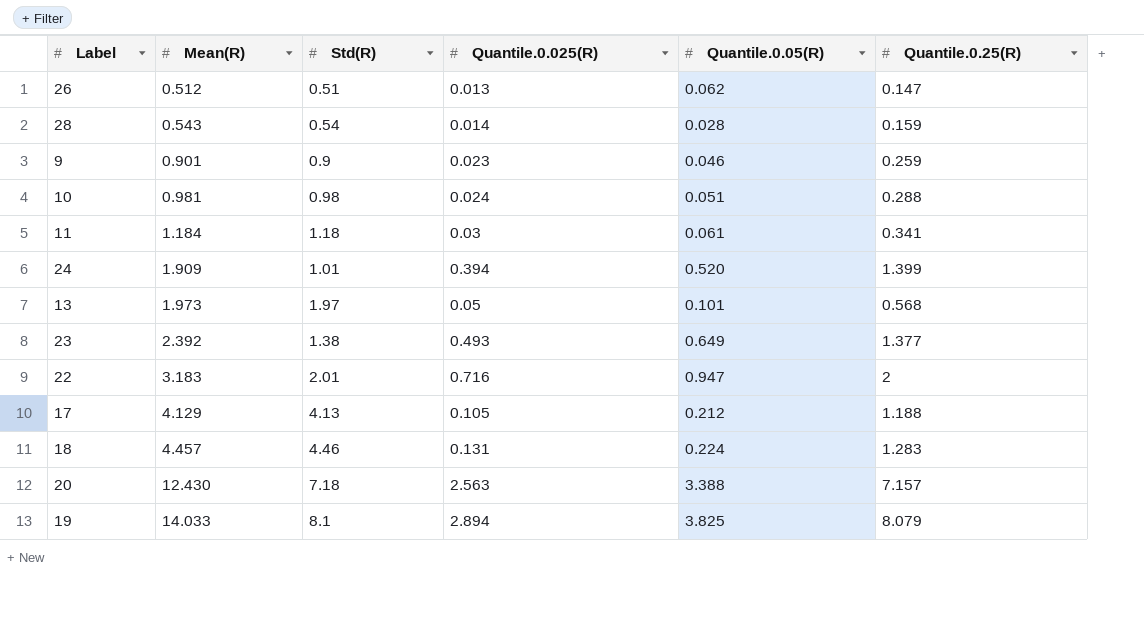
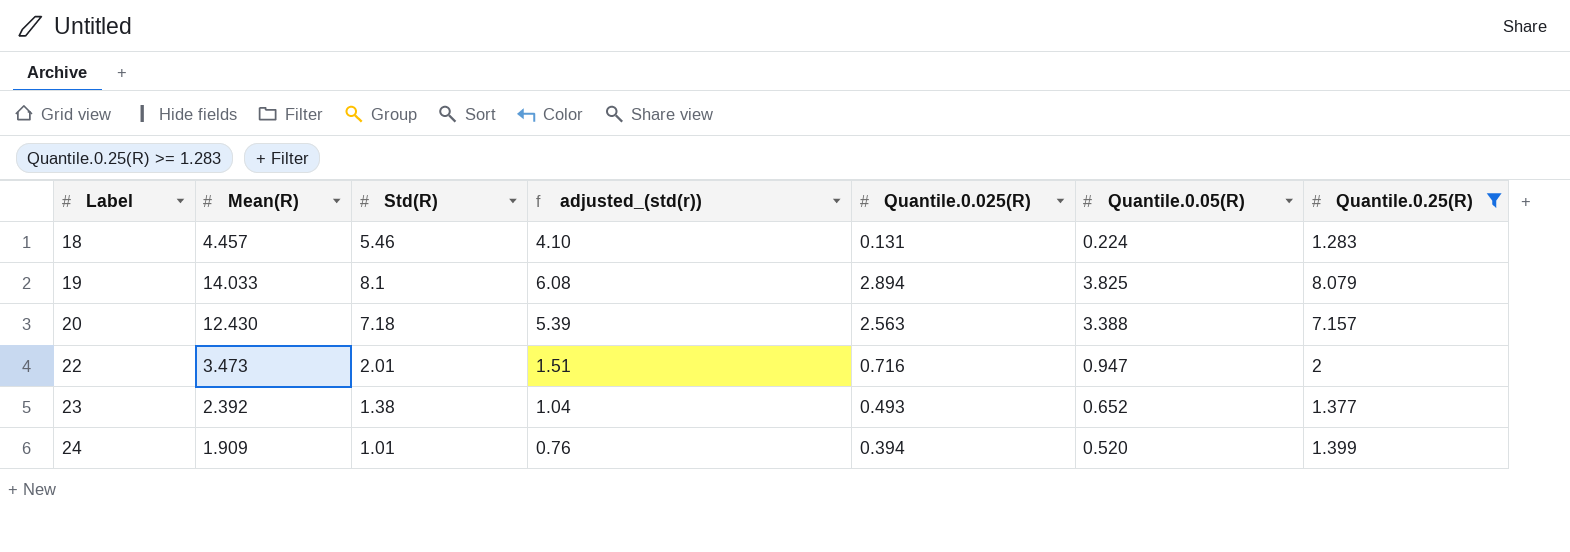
filter: none -> Quantile.0.25(R) >= 1.283
row order: Mean(R) ascending -> Label ascending
column adjusted_(std(r)) | formula: none -> [Std(R)] * 0.75
18 | Std(R): 4.46 -> 5.46
22 | Mean(R): 3.183 -> 3.473
23 | Quantile.0.05(R): 0.649 -> 0.652

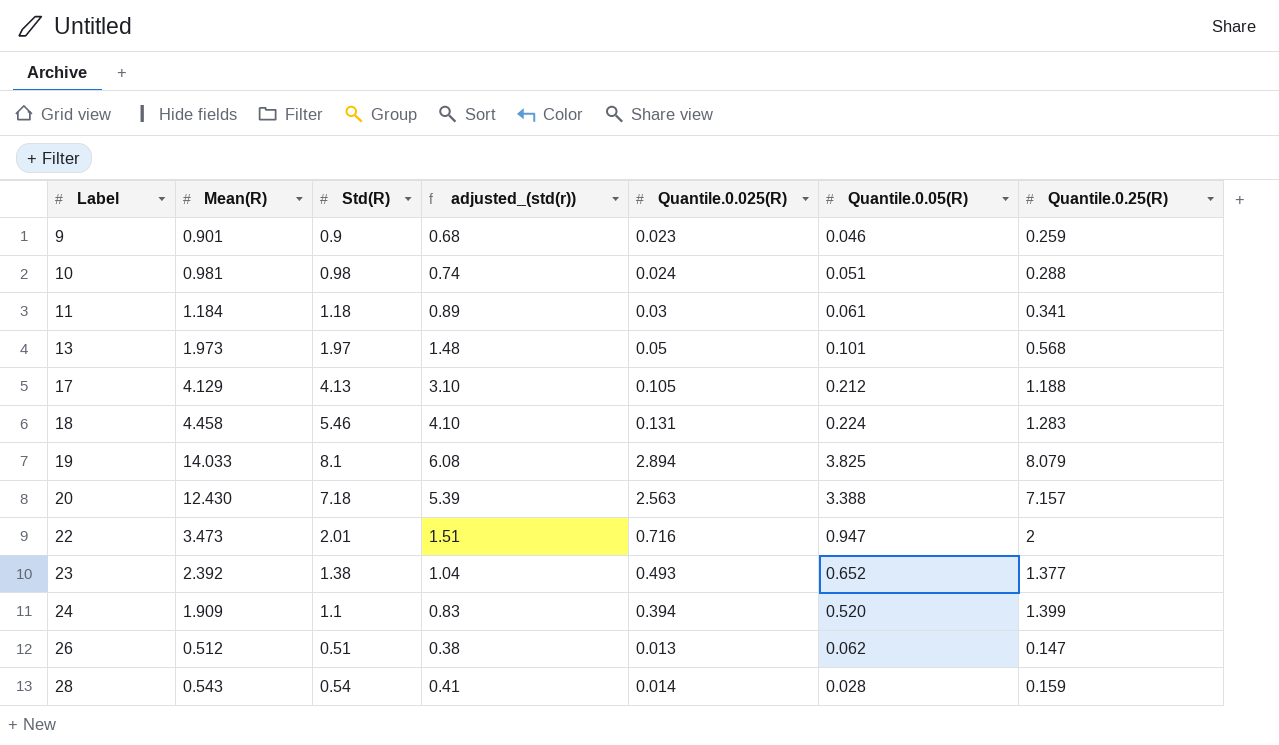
filter: Quantile.0.25(R) >= 1.283 -> none
18 | Mean(R): 4.457 -> 4.458
24 | Std(R): 1.01 -> 1.1
24 | adjusted_(std(r)): 0.76 -> 0.83

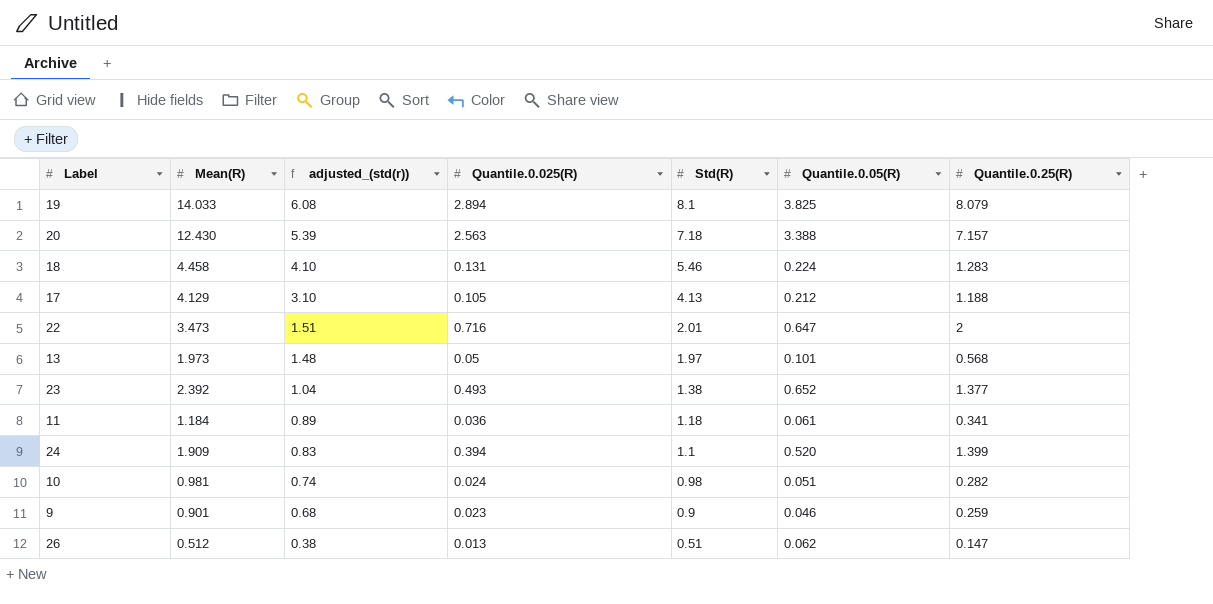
row order: Label ascending -> adjusted_(std(r)) descending
column Std(R) | position: 3 -> 5
row 28: 0.543 | 0.54 | 0.41 | 0.014 | 0.028 | 0.159 -> none
22 | Quantile.0.05(R): 0.947 -> 0.647
11 | Quantile.0.025(R): 0.03 -> 0.036
10 | Quantile.0.25(R): 0.288 -> 0.282

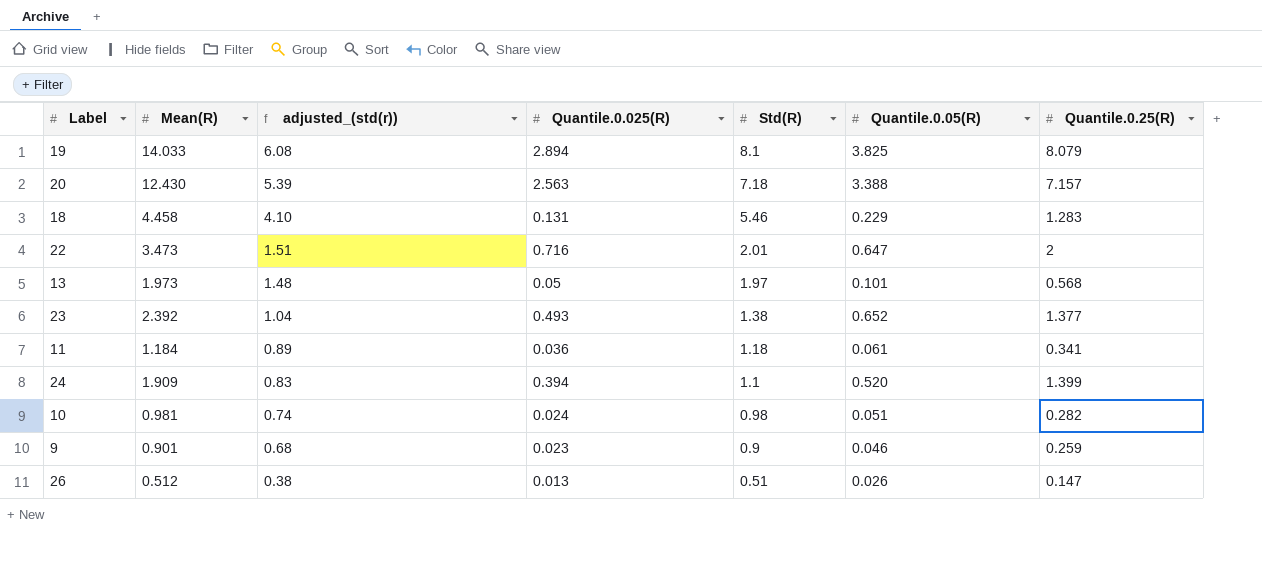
row 17: 4.129 | 3.10 | 0.105 | 4.13 | 0.212 | 1.188 -> none
18 | Quantile.0.05(R): 0.224 -> 0.229
26 | Quantile.0.05(R): 0.062 -> 0.026

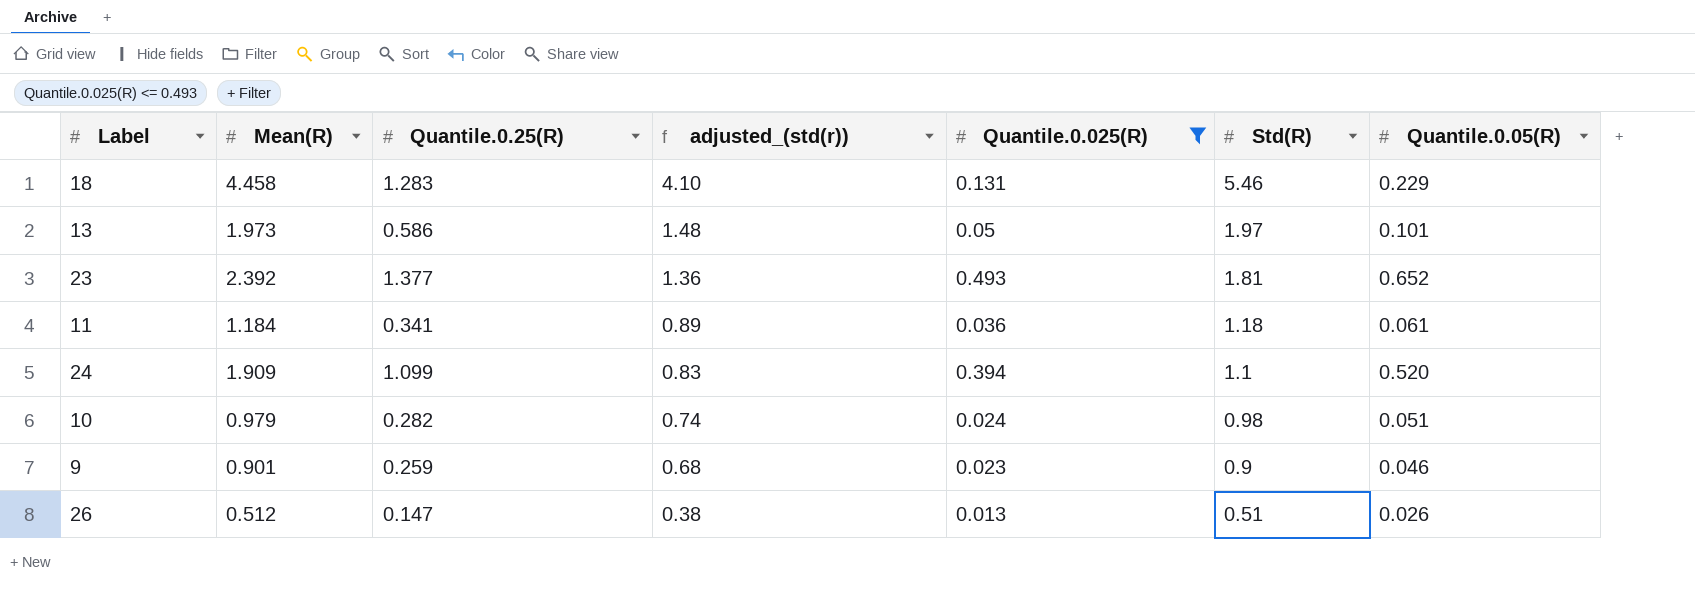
filter: none -> Quantile.0.025(R) <= 0.493
column Quantile.0.25(R) | position: 7 -> 3
13 | Quantile.0.25(R): 0.568 -> 0.586
23 | adjusted_(std(r)): 1.04 -> 1.36
23 | Std(R): 1.38 -> 1.81
24 | Quantile.0.25(R): 1.399 -> 1.099
10 | Mean(R): 0.981 -> 0.979

